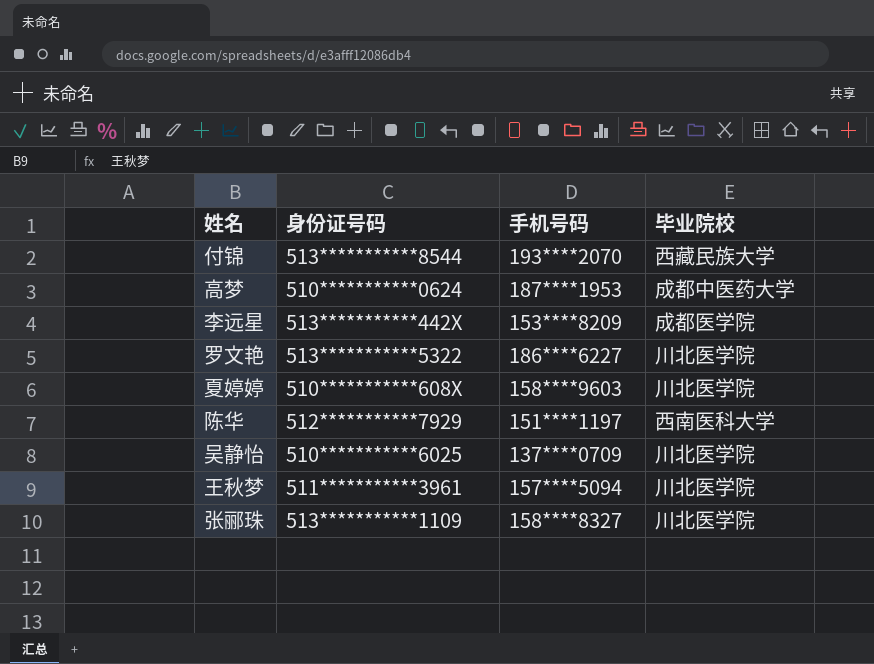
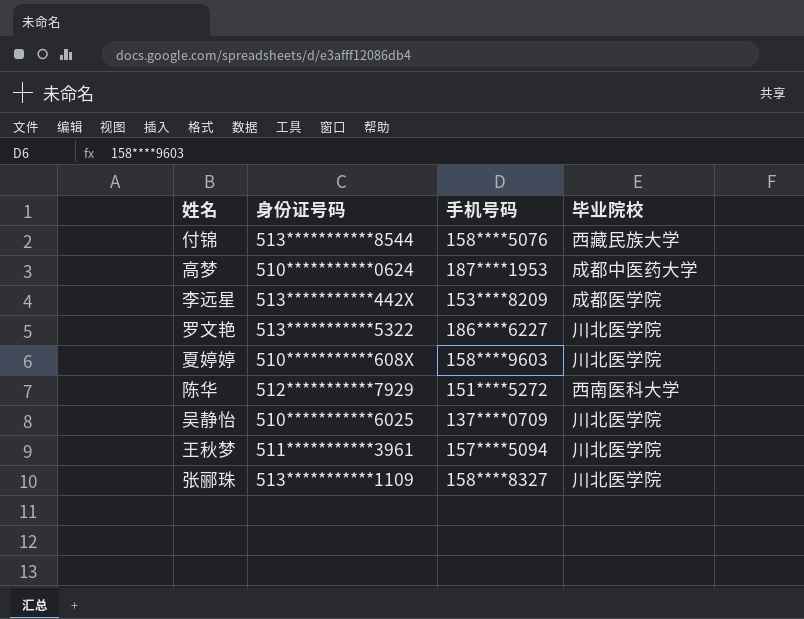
付锦 | 手机号码: 193****2070 -> 158****5076
陈华 | 手机号码: 151****1197 -> 151****5272

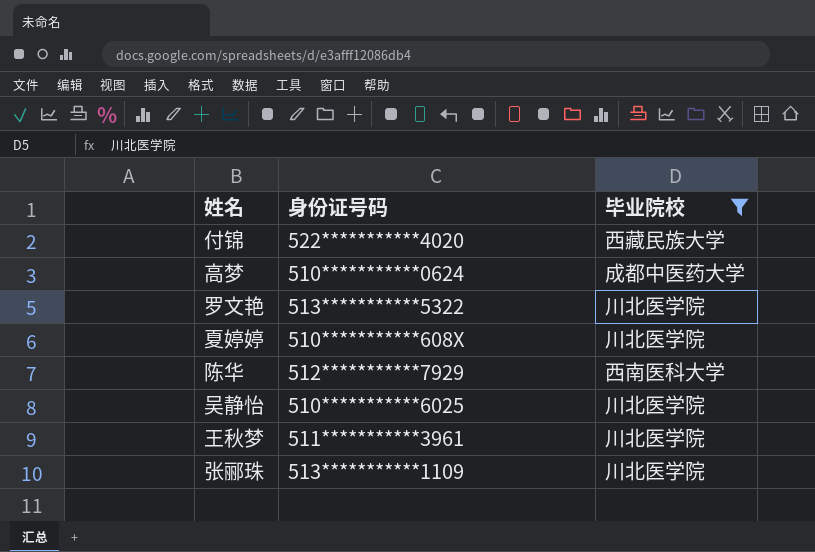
filter: none -> 毕业院校 != 成都医学院
column 手机号码 | position: 3 -> none
付锦 | 身份证号码: 513***********8544 -> 522***********4020

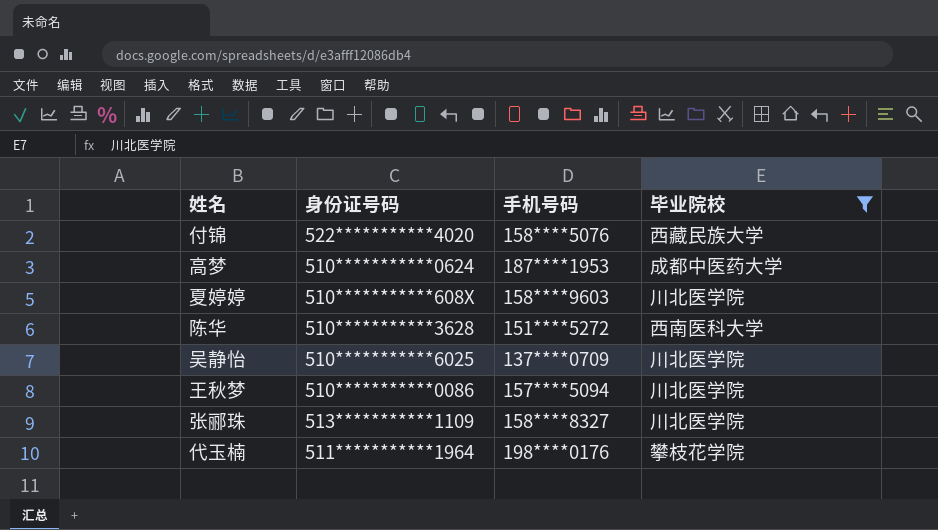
column 手机号码 | position: none -> 3
row 罗文艳: 513***********5322 | 川北医学院 -> none
陈华 | 身份证号码: 512***********7929 -> 510***********3628
王秋梦 | 身份证号码: 511***********3961 -> 510***********0086
row 代玉楠: none -> 511***********1964 | 198****0176 | 攀枝花学院

